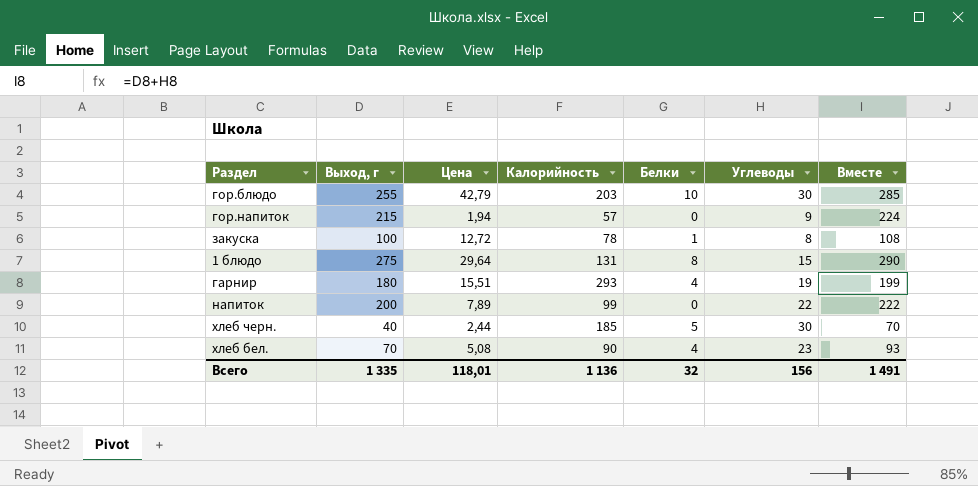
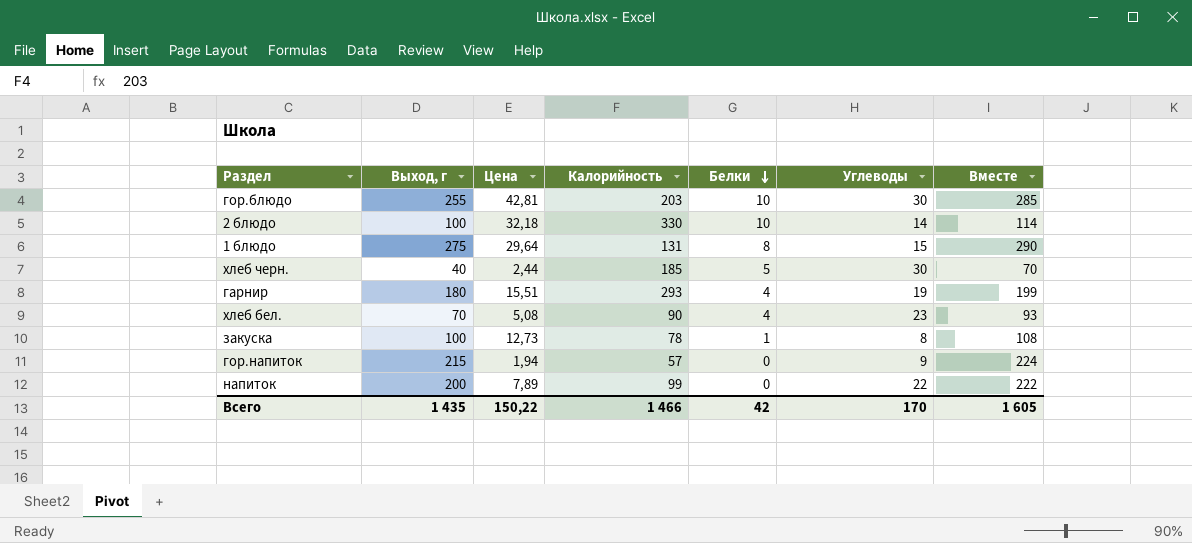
row order: none -> Белки descending
гор.блюдо | Цена: 42,79 -> 42,81
row 2 блюдо: none -> 100 | 32,18 | 330 | 10 | 14 | 114
закуска | Цена: 12,72 -> 12,73
Всего | Выход, г: 1 335 -> 1 435
Всего | Цена: 118,01 -> 150,22
Всего | Калорийность: 1 136 -> 1 466
Всего | Белки: 32 -> 42
Всего | Углеводы: 156 -> 170
Всего | Вместе: 1 491 -> 1 605

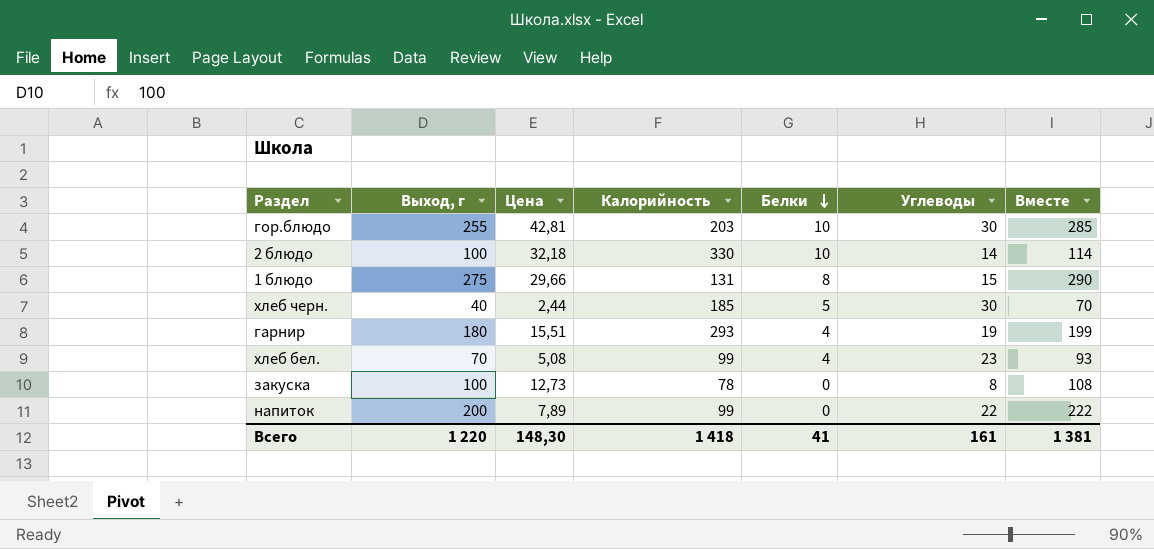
row гор.напиток: 215 | 1,94 | 57 | 0 | 9 | 224 -> none
1 блюдо | Цена: 29,64 -> 29,66
хлеб бел. | Калорийность: 90 -> 99
закуска | Белки: 1 -> 0
Всего | Выход, г: 1 435 -> 1 220
Всего | Цена: 150,22 -> 148,30
Всего | Калорийность: 1 466 -> 1 418
Всего | Белки: 42 -> 41
Всего | Углеводы: 170 -> 161
Всего | Вместе: 1 605 -> 1 381

